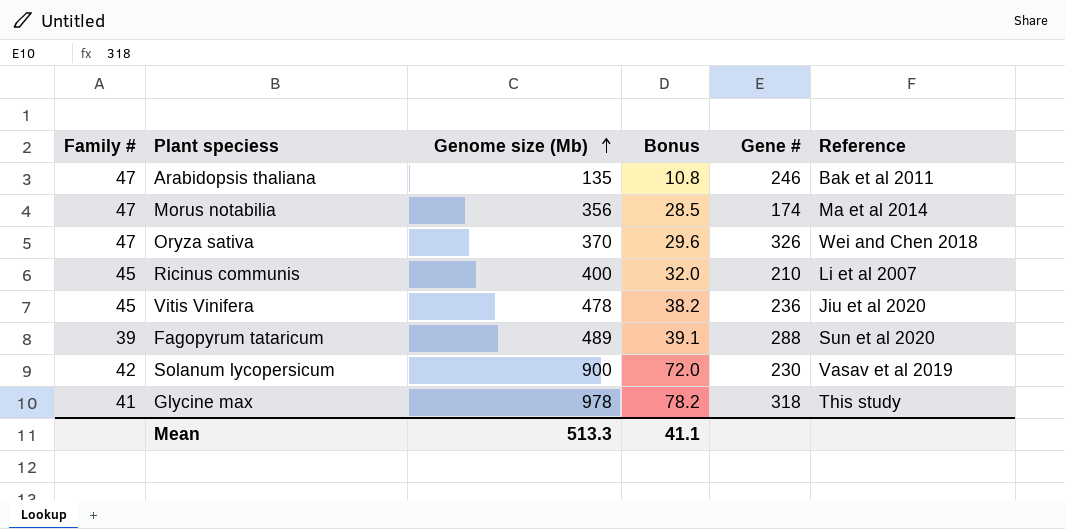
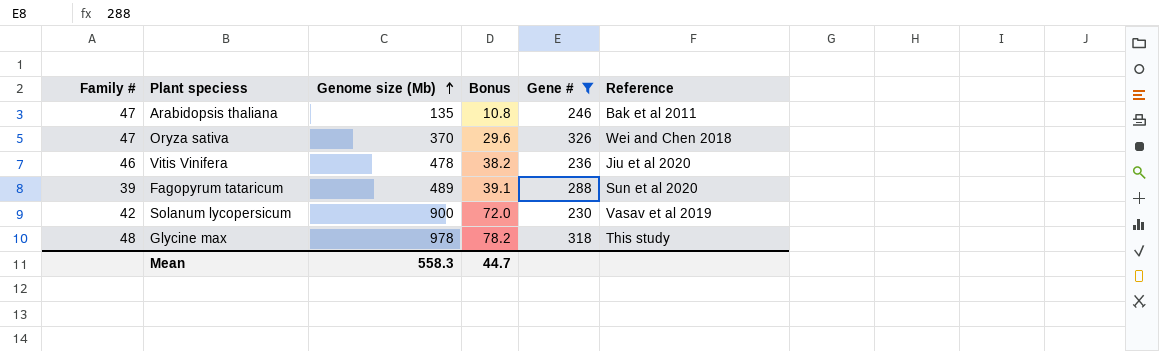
filter: none -> Gene # >= 230
Vitis Vinifera | Family #: 45 -> 46
Glycine max | Family #: 41 -> 48
Mean | Genome size (Mb): 513.3 -> 558.3
Mean | Bonus: 41.1 -> 44.7

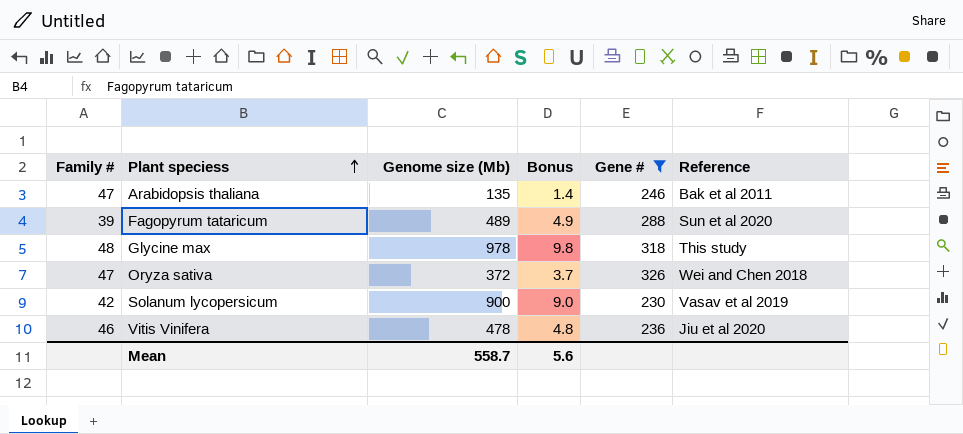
row order: Genome size (Mb) ascending -> Plant speciess ascending
column Bonus | formula: [Genome size (Mb)] * 0.08 -> [Genome size (Mb)] * 0.01
Oryza sativa | Genome size (Mb): 370 -> 372
Mean | Genome size (Mb): 558.3 -> 558.7
Mean | Bonus: 44.7 -> 5.6

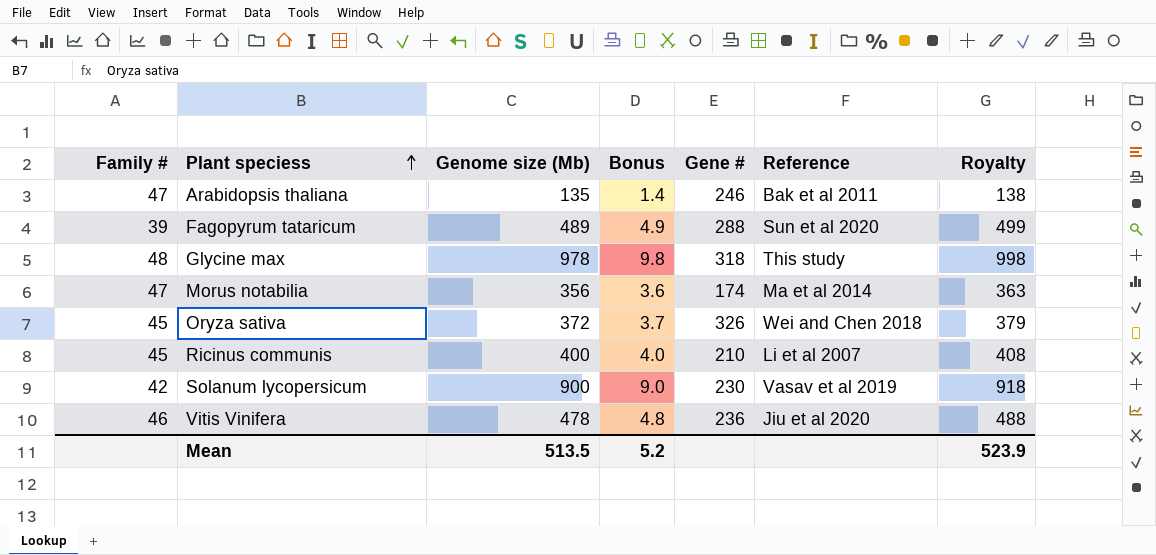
filter: Gene # >= 230 -> none
column Royalty | formula: none -> [Genome size (Mb)] * 1.02
Oryza sativa | Family #: 47 -> 45
Mean | Genome size (Mb): 558.7 -> 513.5
Mean | Bonus: 5.6 -> 5.2

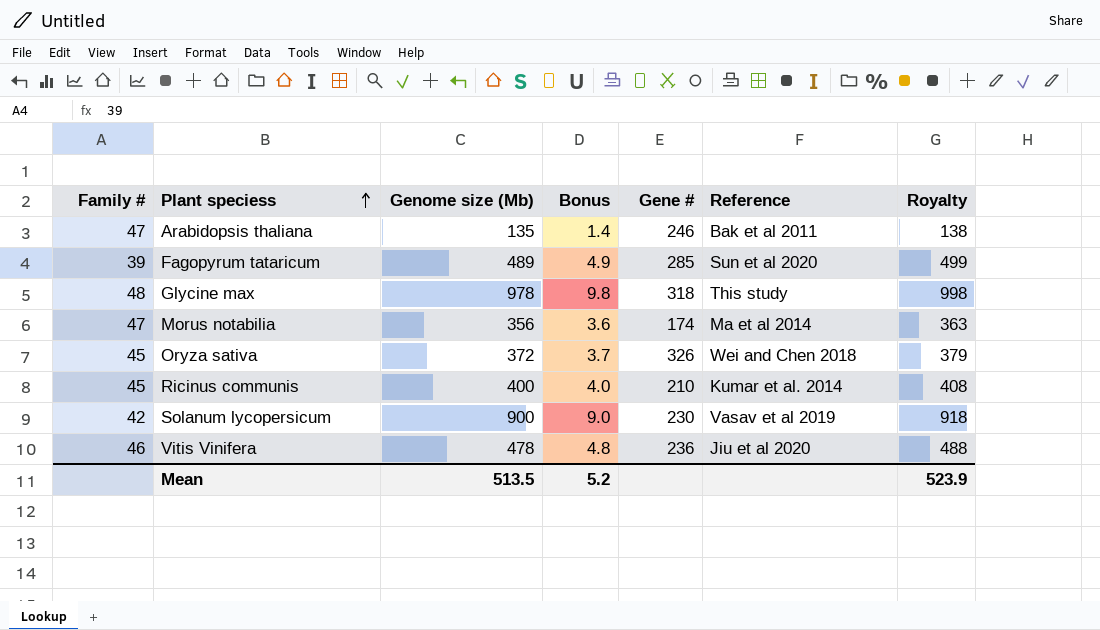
Fagopyrum tataricum | Gene #: 288 -> 285
Ricinus communis | Reference: Li et al 2007 -> Kumar et al. 2014

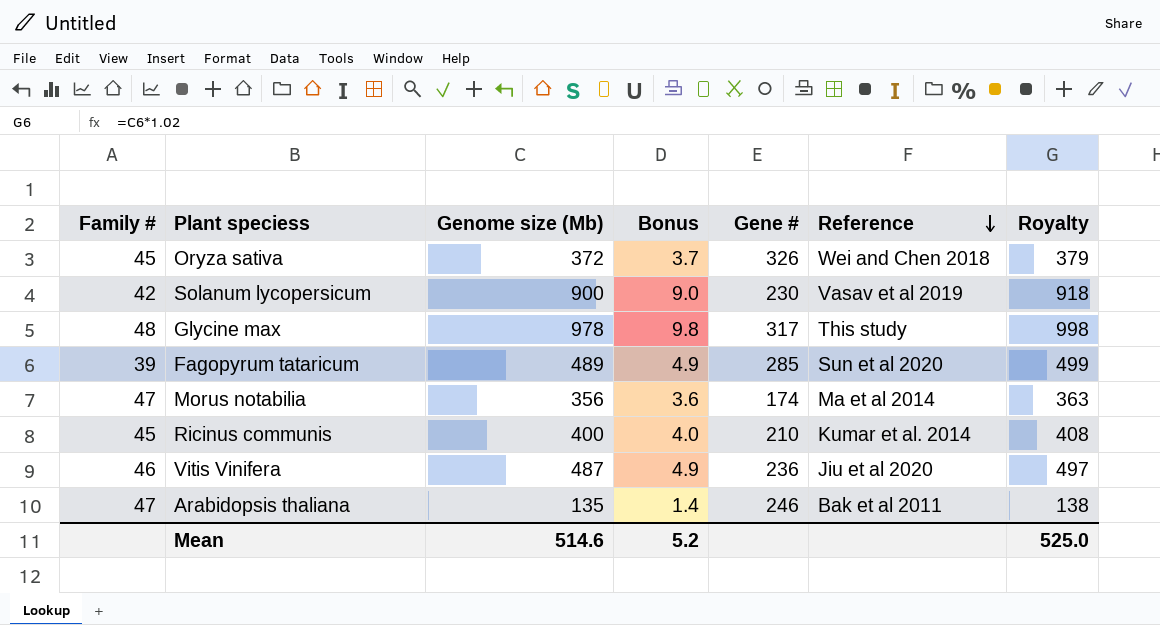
row order: Plant speciess ascending -> Reference descending
Glycine max | Gene #: 318 -> 317
Vitis Vinifera | Genome size (Mb): 478 -> 487
Vitis Vinifera | Bonus: 4.8 -> 4.9
Vitis Vinifera | Royalty: 488 -> 497
Mean | Genome size (Mb): 513.5 -> 514.6
Mean | Royalty: 523.9 -> 525.0

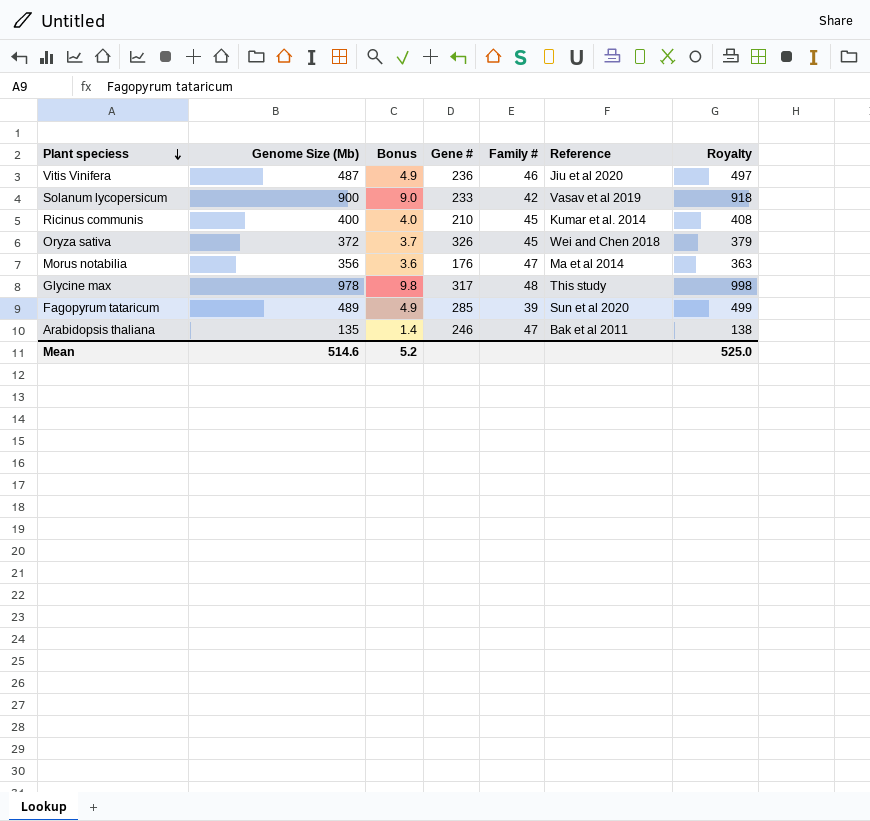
row order: Reference descending -> Plant speciess descending
column name: Genome size (Mb) -> Genome Size (Mb)
column Family # | position: 1 -> 5
Solanum lycopersicum | Gene #: 230 -> 233
Morus notabilia | Gene #: 174 -> 176

